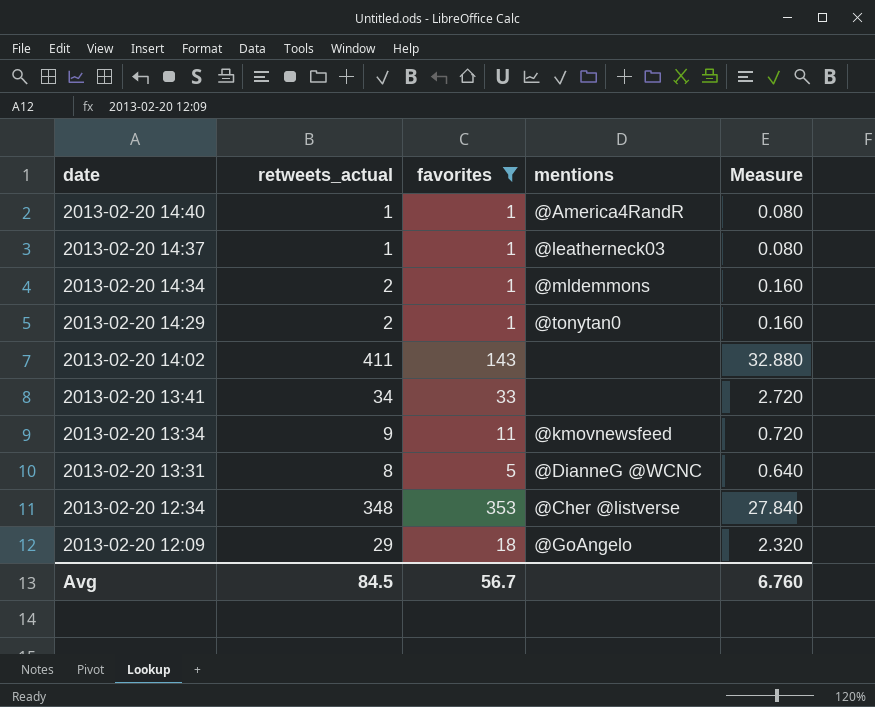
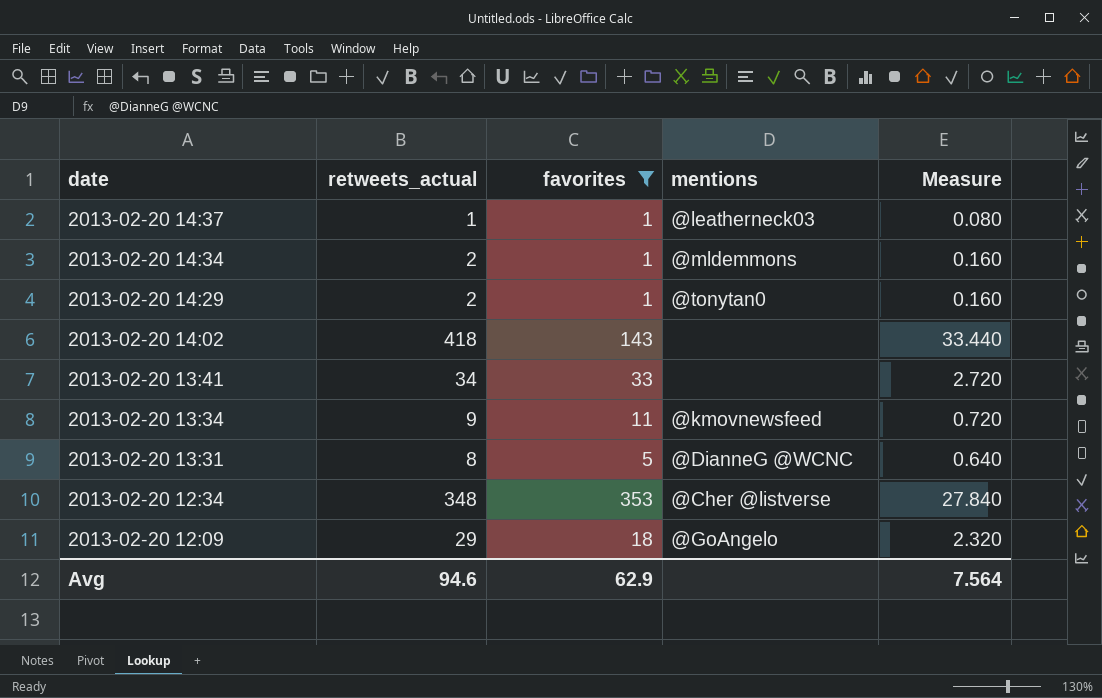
row 2013-02-20 14:40: 1 | 1 | @America4RandR | 0.080 -> none
2013-02-20 14:02 | retweets_actual: 411 -> 418
2013-02-20 14:02 | Measure: 32.880 -> 33.440
Avg | retweets_actual: 84.5 -> 94.6
Avg | favorites: 56.7 -> 62.9
Avg | Measure: 6.760 -> 7.564

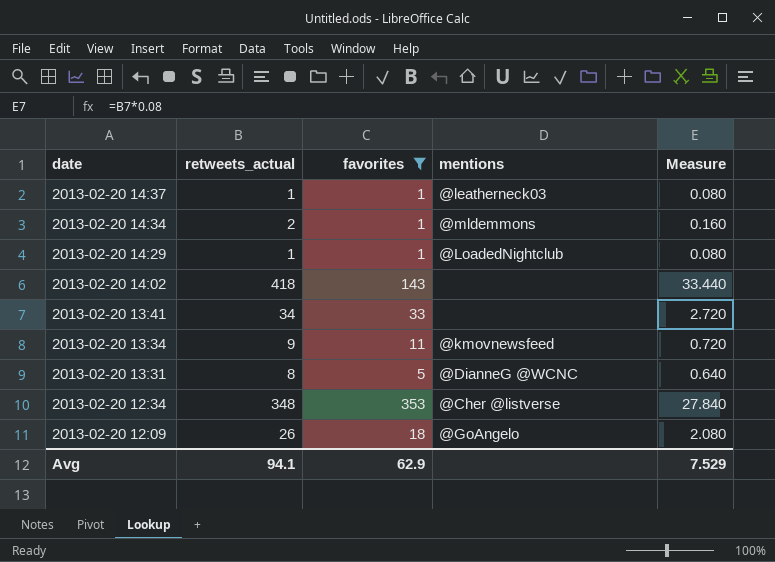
2013-02-20 14:29 | retweets_actual: 2 -> 1
2013-02-20 14:29 | mentions: @tonytan0 -> @LoadedNightclub
2013-02-20 14:29 | Measure: 0.160 -> 0.080
2013-02-20 12:09 | retweets_actual: 29 -> 26
2013-02-20 12:09 | Measure: 2.320 -> 2.080
Avg | retweets_actual: 94.6 -> 94.1
Avg | Measure: 7.564 -> 7.529

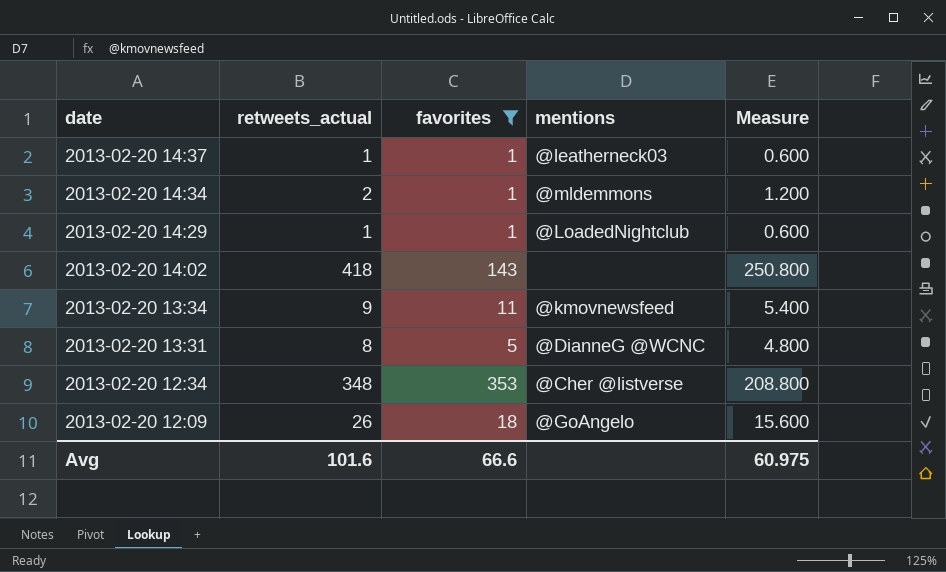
column Measure | formula: [retweets_actual] * 0.08 -> [retweets_actual] * 0.6
row 2013-02-20 13:41: 34 | 33 | none | 2.720 -> none
Avg | retweets_actual: 94.1 -> 101.6
Avg | favorites: 62.9 -> 66.6
Avg | Measure: 7.529 -> 60.975

